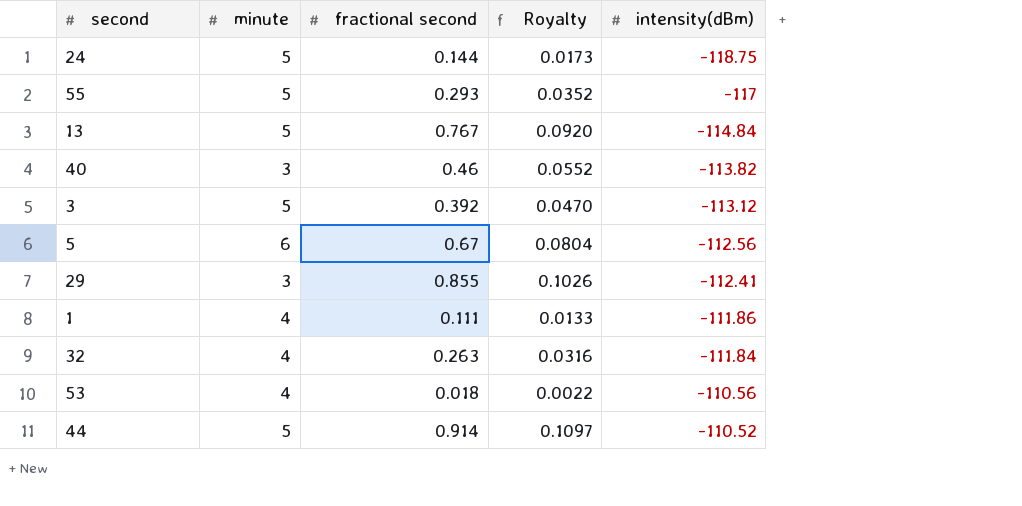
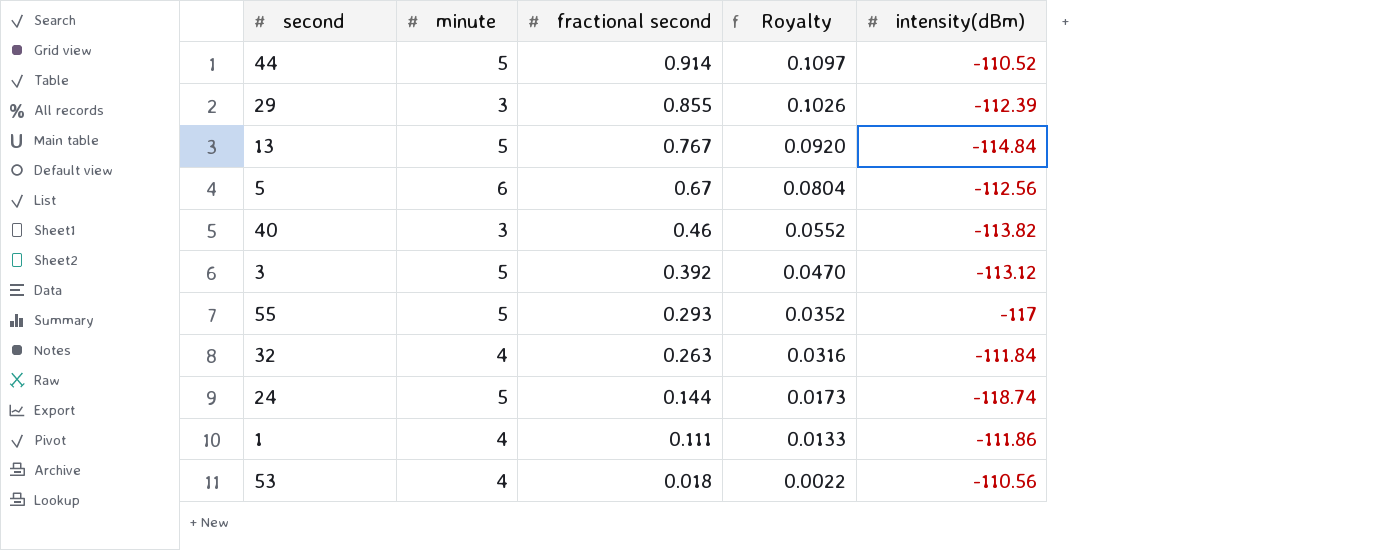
row order: intensity(dBm) ascending -> fractional second descending
29 | intensity(dBm): -112.41 -> -112.39
24 | intensity(dBm): -118.75 -> -118.74

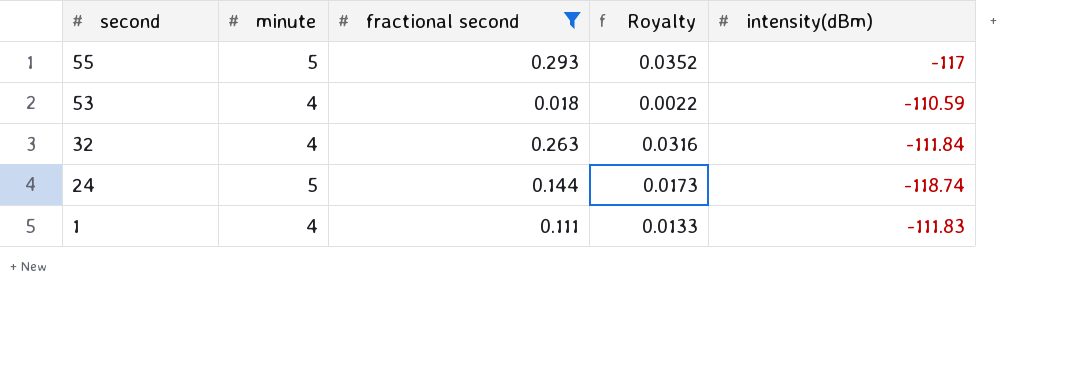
filter: none -> fractional second <= 0.293
row order: fractional second descending -> second descending
53 | intensity(dBm): -110.56 -> -110.59
1 | intensity(dBm): -111.86 -> -111.83

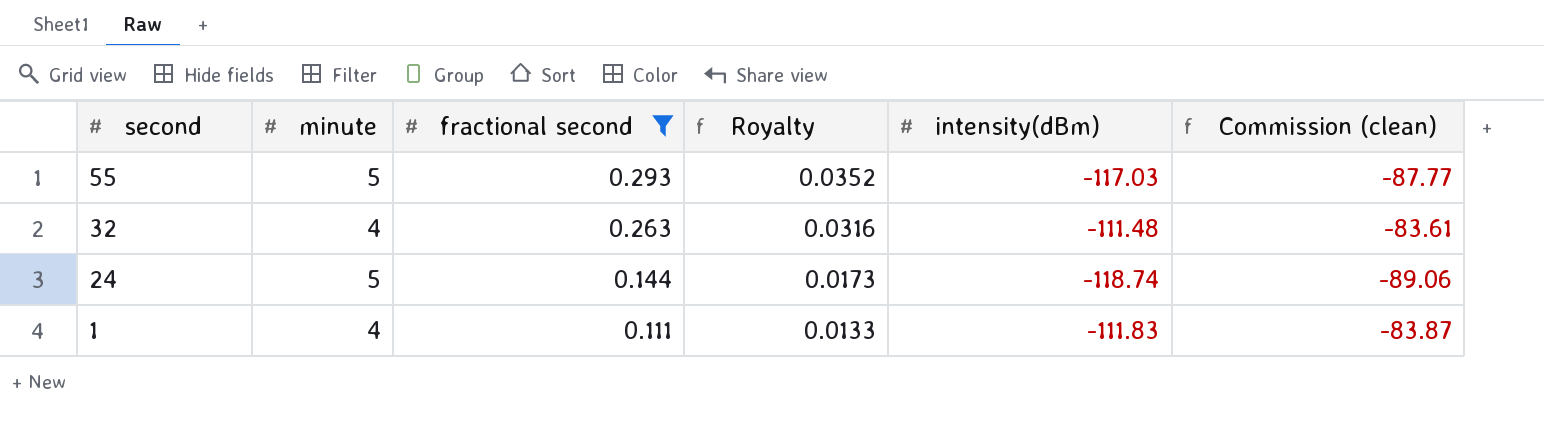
column Commission (clean) | formula: none -> [intensity(dBm)] * 0.75
row 53: 4 | 0.018 | 0.0022 | -110.59 -> none
55 | intensity(dBm): -117 -> -117.03
32 | intensity(dBm): -111.84 -> -111.48

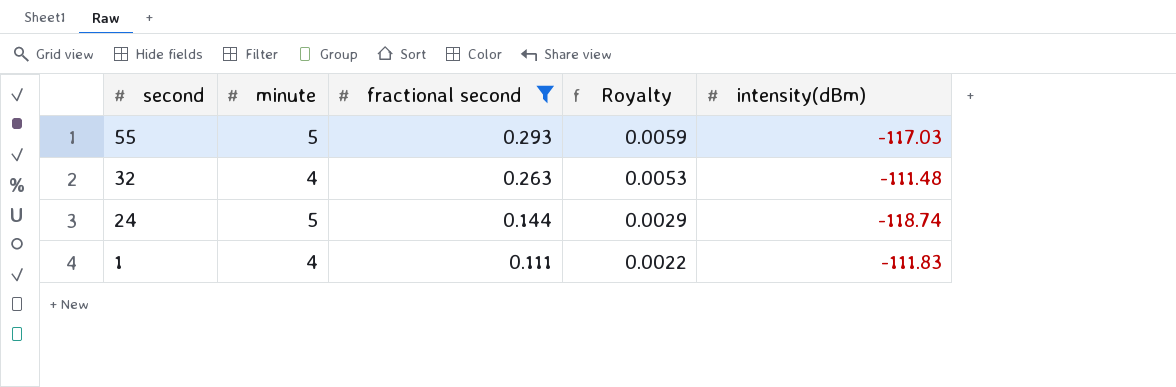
column Commission (clean) | formula: [intensity(dBm)] * 0.75 -> none
column Royalty | formula: [fractional second] * 0.12 -> [fractional second] * 0.02

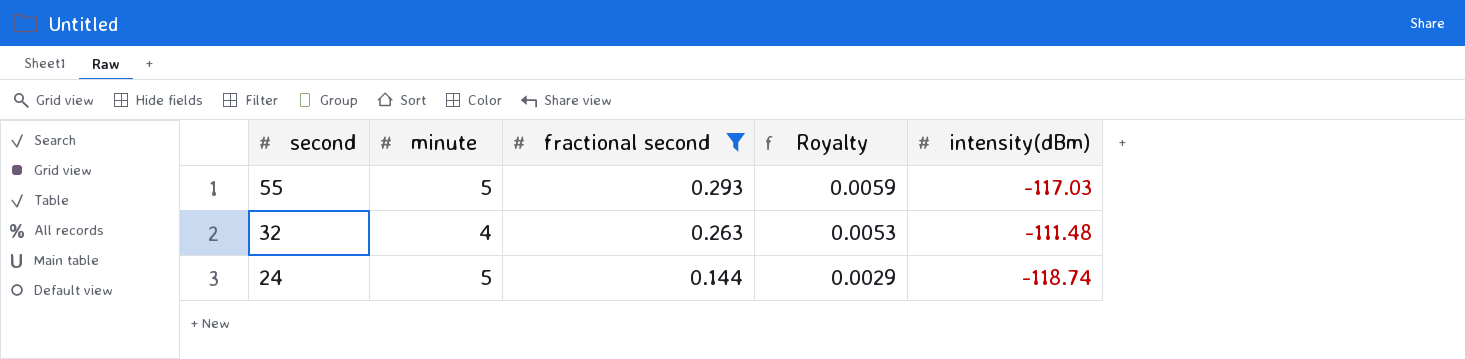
row 1: 4 | 0.111 | 0.0022 | -111.83 -> none

